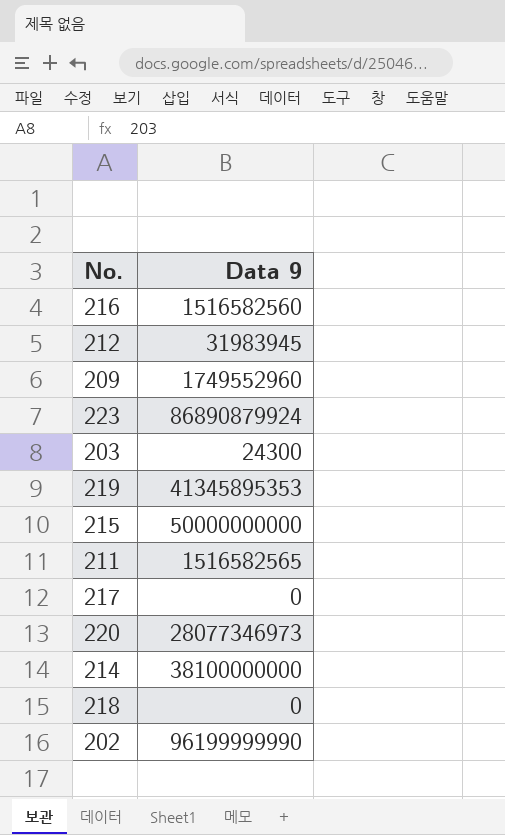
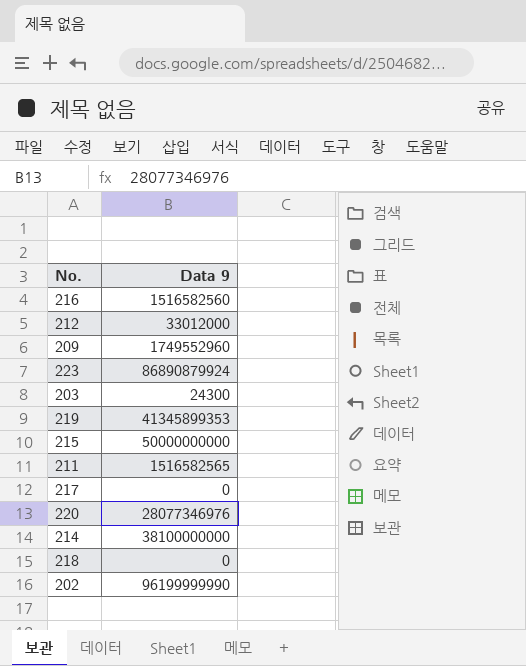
212 | Data 9: 31983945 -> 33012000
219 | Data 9: 41345895353 -> 41345899353
220 | Data 9: 28077346973 -> 28077346976

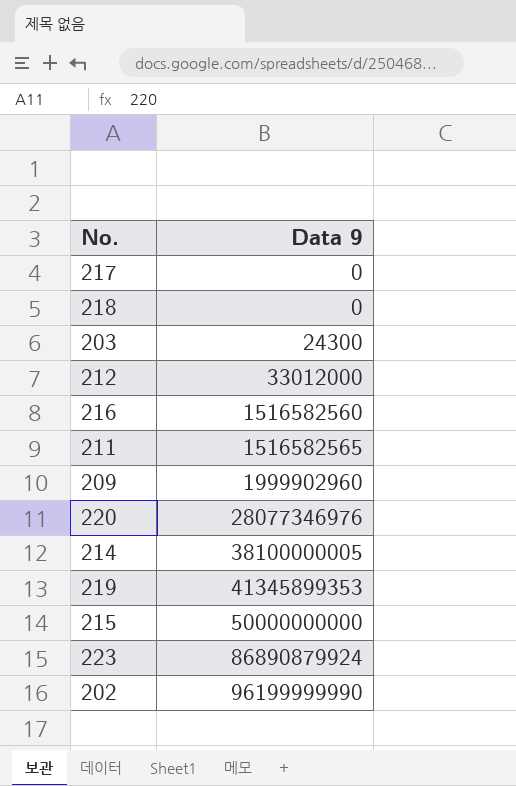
row order: none -> Data 9 ascending
209 | Data 9: 1749552960 -> 1999902960
214 | Data 9: 38100000000 -> 38100000005

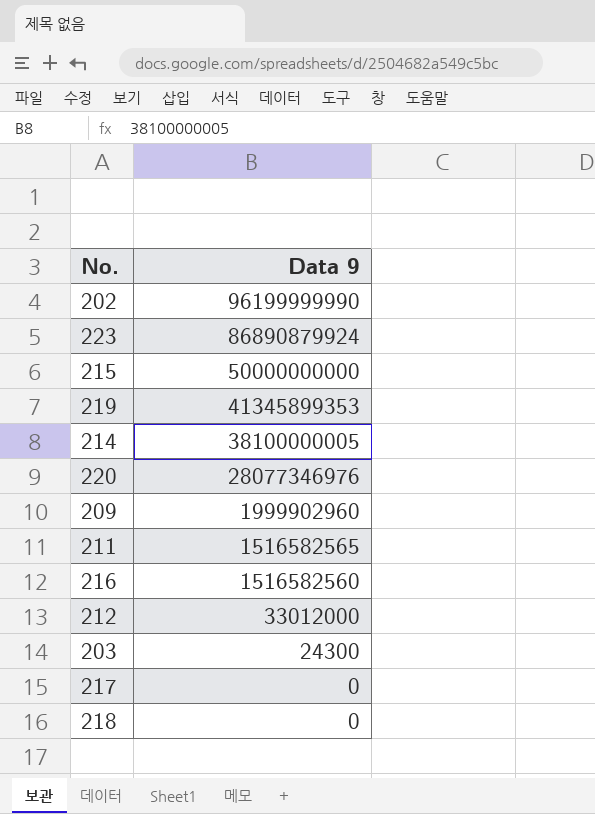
row order: Data 9 ascending -> Data 9 descending

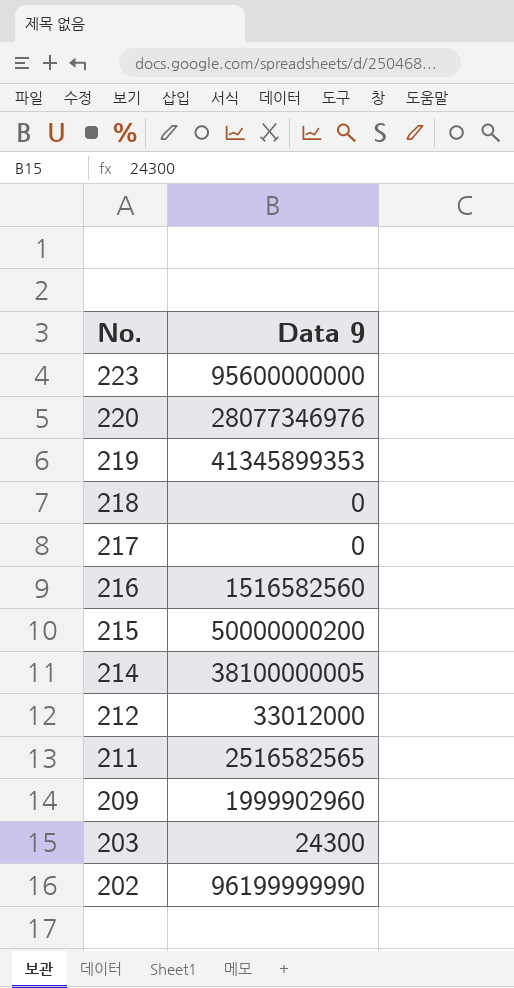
row order: Data 9 descending -> No. descending
223 | Data 9: 86890879924 -> 95600000000
215 | Data 9: 50000000000 -> 50000000200
211 | Data 9: 1516582565 -> 2516582565

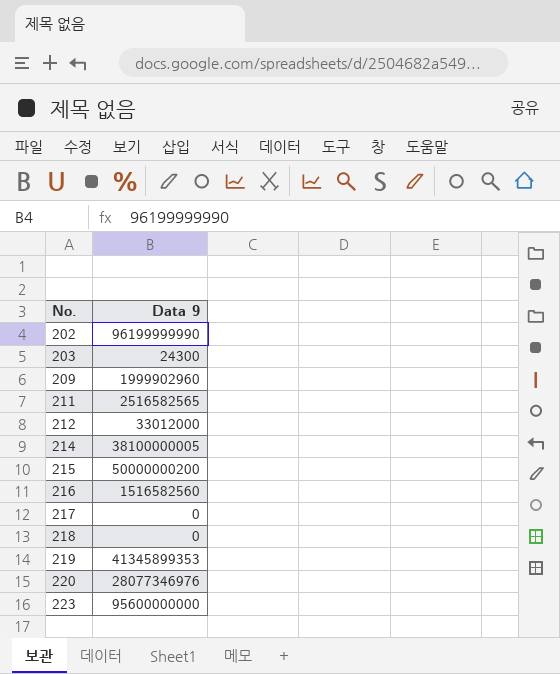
row order: No. descending -> No. ascending

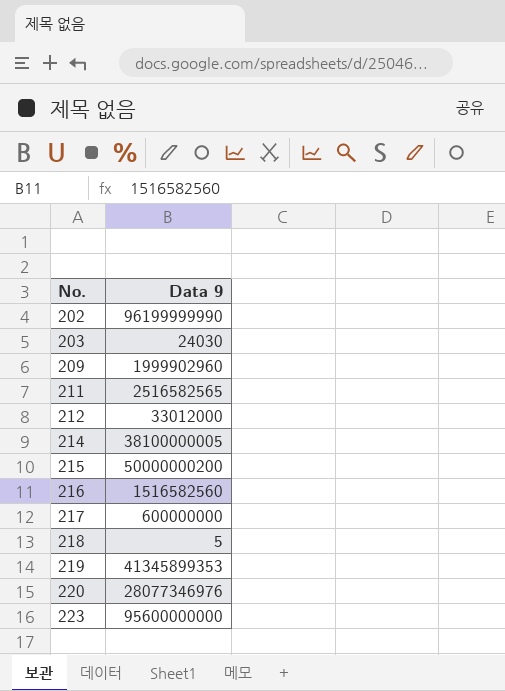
203 | Data 9: 24300 -> 24030
217 | Data 9: 0 -> 600000000
218 | Data 9: 0 -> 5

